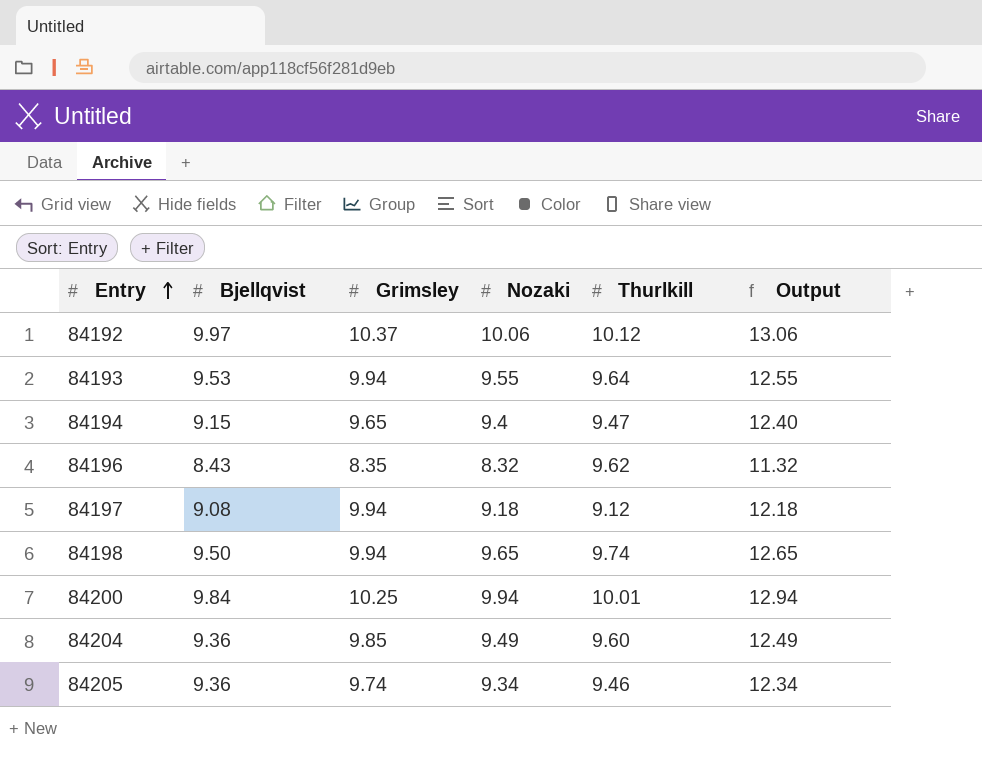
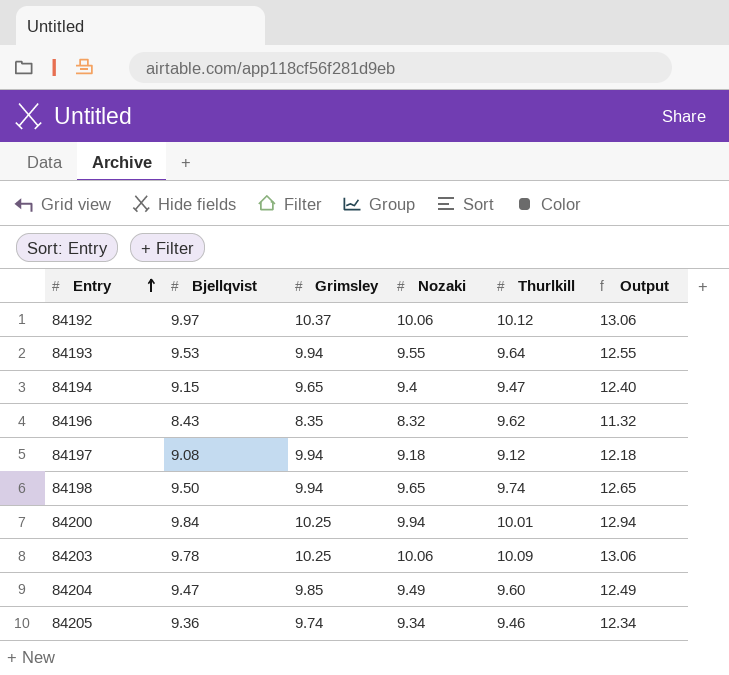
row 84203: none -> 9.78 | 10.25 | 10.06 | 10.09 | 13.06
84204 | Bjellqvist: 9.36 -> 9.47

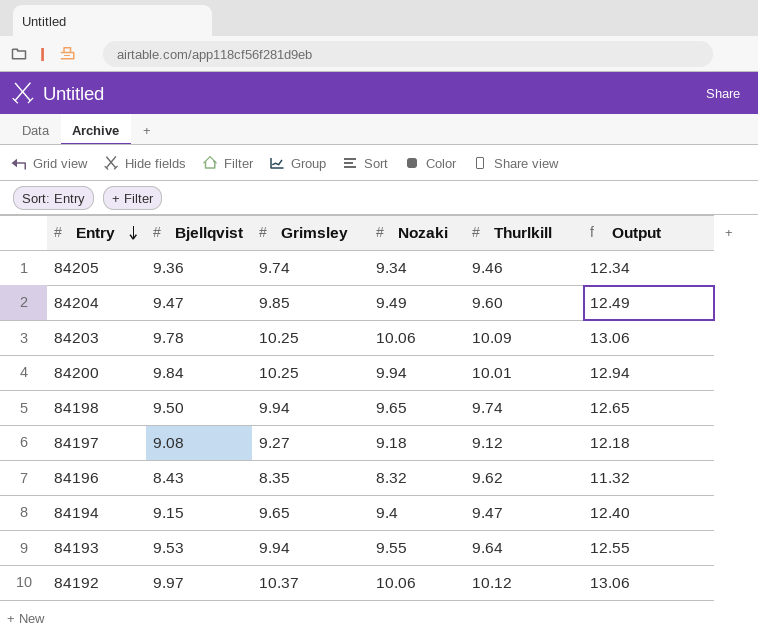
row order: Entry ascending -> Entry descending
84197 | Grimsley: 9.94 -> 9.27

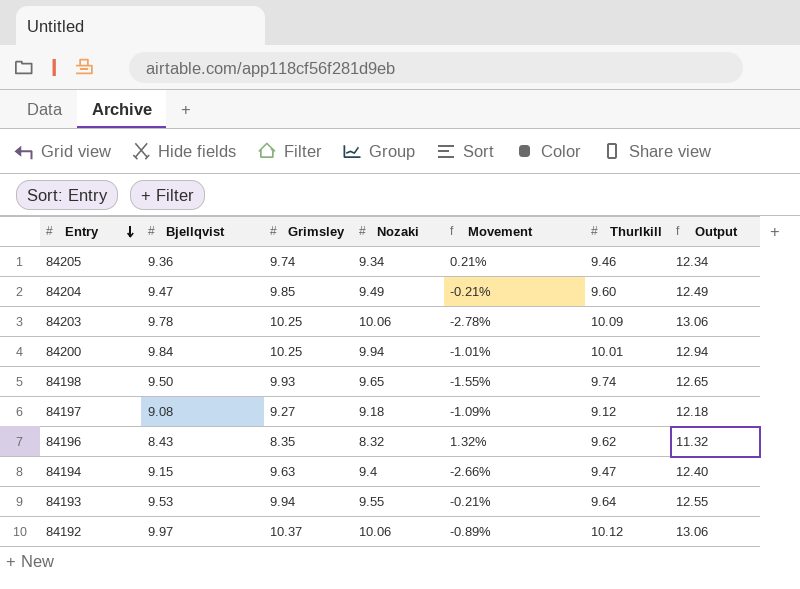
column Movement | formula: none -> ([Bjellqvist] - [Nozaki]) / [Nozaki]
84198 | Grimsley: 9.94 -> 9.93
84194 | Grimsley: 9.65 -> 9.63

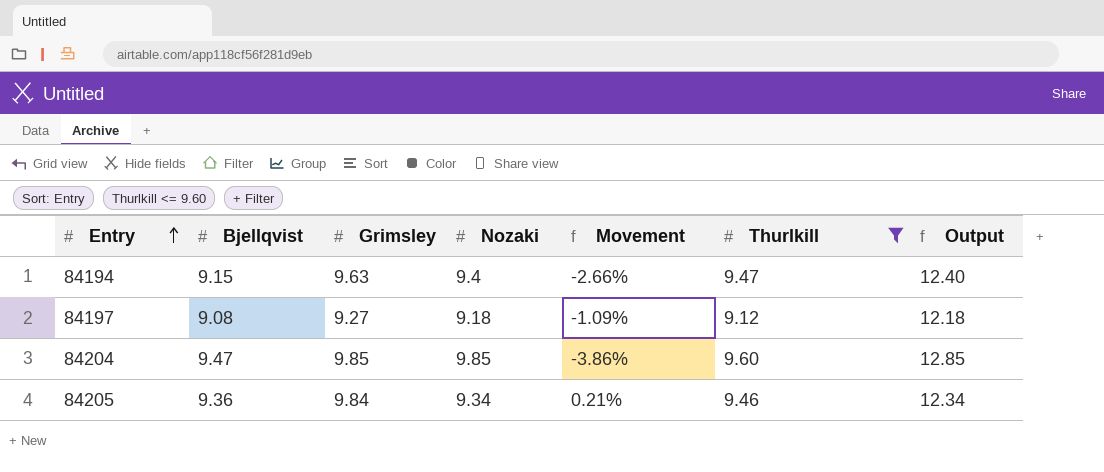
filter: none -> Thurlkill <= 9.60
row order: Entry descending -> Entry ascending
84204 | Nozaki: 9.49 -> 9.85
84204 | Movement: -0.21% -> -3.86%
84204 | Output: 12.49 -> 12.85
84205 | Grimsley: 9.74 -> 9.84

